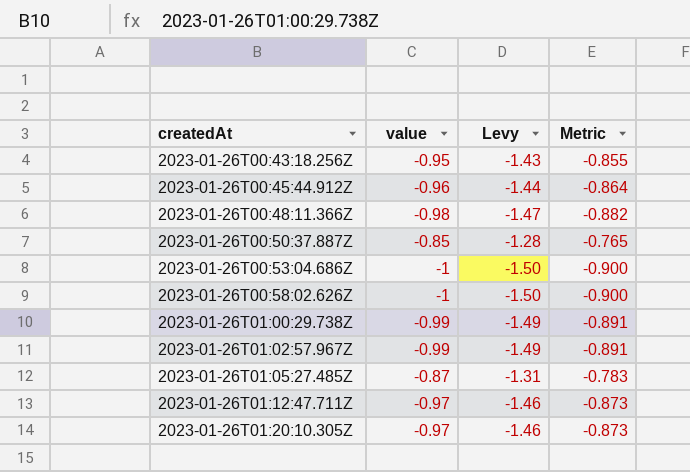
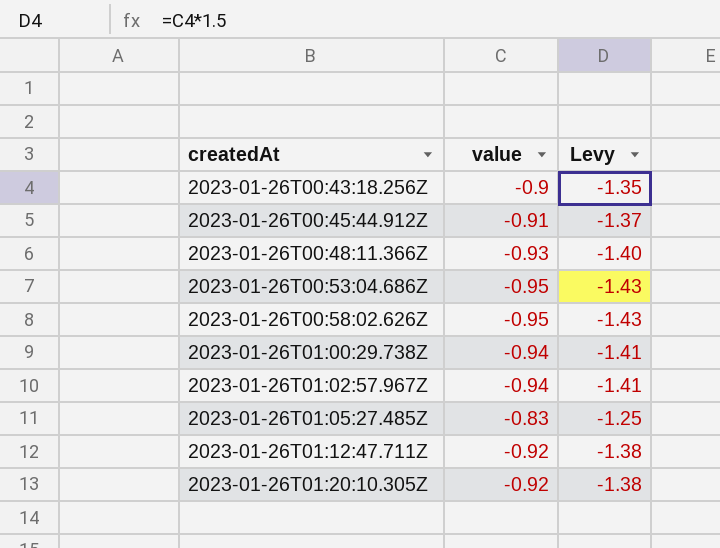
column Metric | formula: [value] * 0.9 -> none
row 2023-01-26T00:50:37.887Z: -0.85 | -1.28 | -0.765 -> none
2023-01-26T00:43:18.256Z | value: -0.95 -> -0.9
2023-01-26T00:43:18.256Z | Levy: -1.43 -> -1.35
2023-01-26T00:45:44.912Z | value: -0.96 -> -0.91
2023-01-26T00:45:44.912Z | Levy: -1.44 -> -1.37
2023-01-26T00:48:11.366Z | value: -0.98 -> -0.93
2023-01-26T00:48:11.366Z | Levy: -1.47 -> -1.40
2023-01-26T00:53:04.686Z | value: -1 -> -0.95
2023-01-26T00:53:04.686Z | Levy: -1.50 -> -1.43
2023-01-26T00:58:02.626Z | value: -1 -> -0.95
2023-01-26T00:58:02.626Z | Levy: -1.50 -> -1.43
2023-01-26T01:00:29.738Z | value: -0.99 -> -0.94
2023-01-26T01:00:29.738Z | Levy: -1.49 -> -1.41
2023-01-26T01:02:57.967Z | value: -0.99 -> -0.94
2023-01-26T01:02:57.967Z | Levy: -1.49 -> -1.41
2023-01-26T01:05:27.485Z | value: -0.87 -> -0.83
2023-01-26T01:05:27.485Z | Levy: -1.31 -> -1.25
2023-01-26T01:12:47.711Z | value: -0.97 -> -0.92
2023-01-26T01:12:47.711Z | Levy: -1.46 -> -1.38
2023-01-26T01:20:10.305Z | value: -0.97 -> -0.92
2023-01-26T01:20:10.305Z | Levy: -1.46 -> -1.38

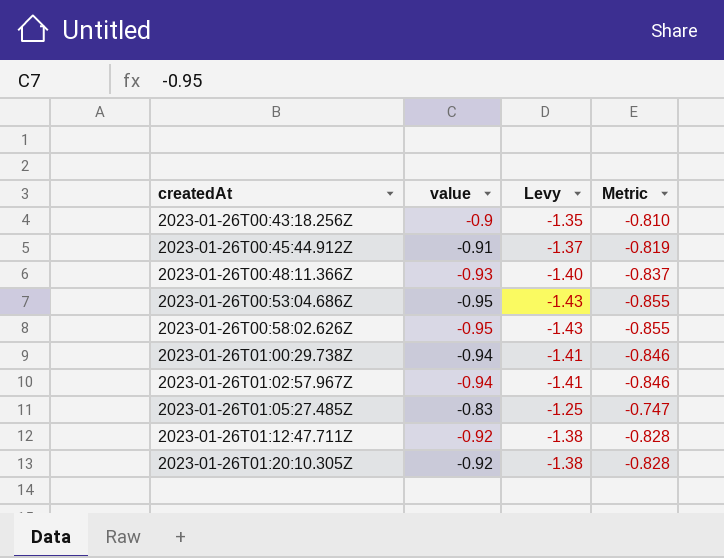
column Metric | formula: none -> [value] * 0.9

